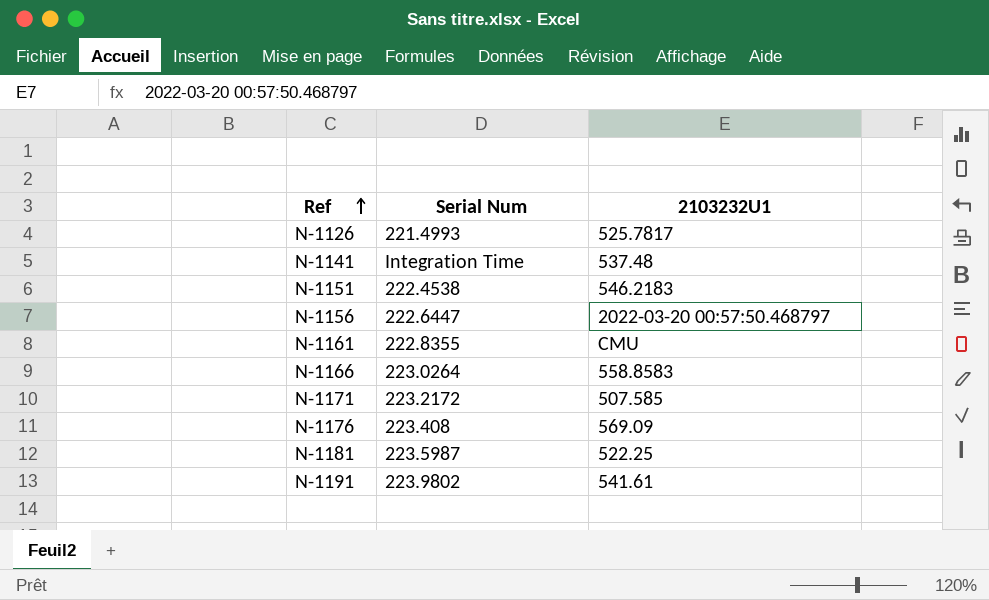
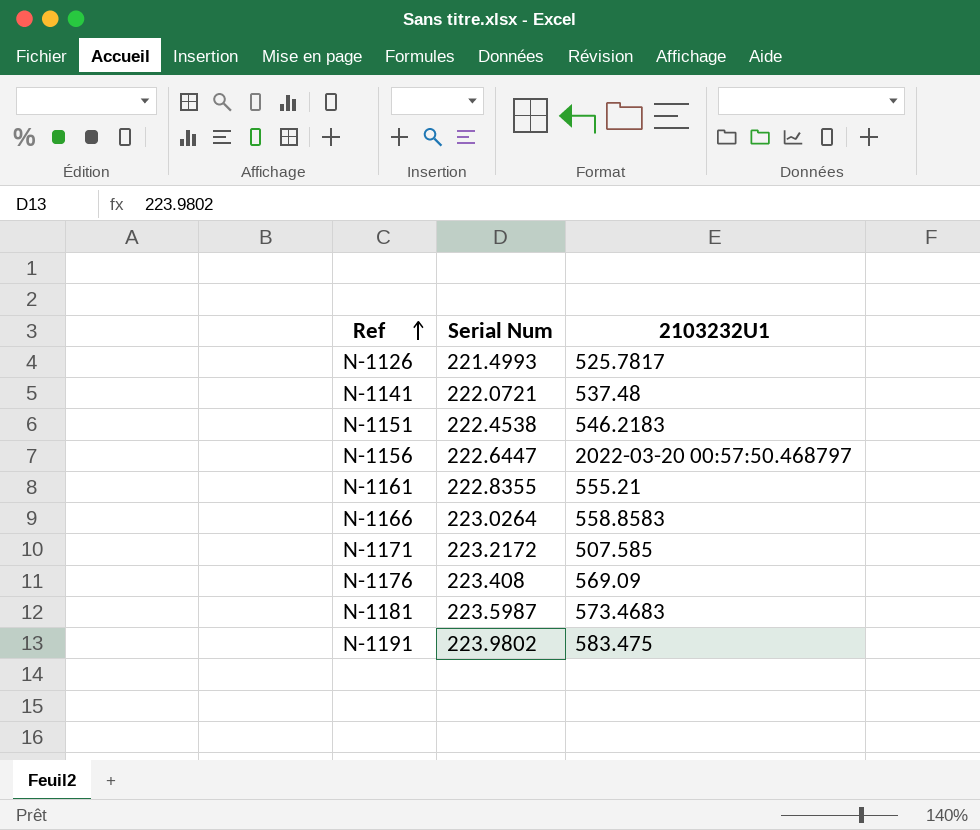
N-1141 | Serial Num: Integration Time -> 222.0721
N-1161 | 2103232U1: CMU -> 555.21
N-1181 | 2103232U1: 522.25 -> 573.4683
N-1191 | 2103232U1: 541.61 -> 583.475

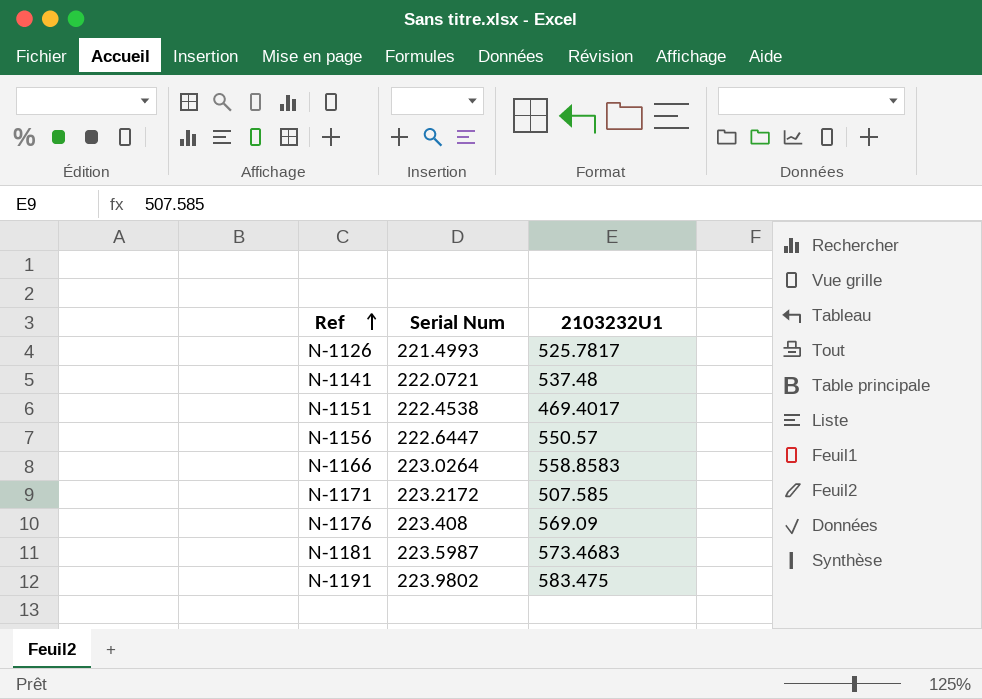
row N-1161: 222.8355 | 555.21 -> none
N-1151 | 2103232U1: 546.2183 -> 469.4017
N-1156 | 2103232U1: 2022-03-20 00:57:50.468797 -> 550.57

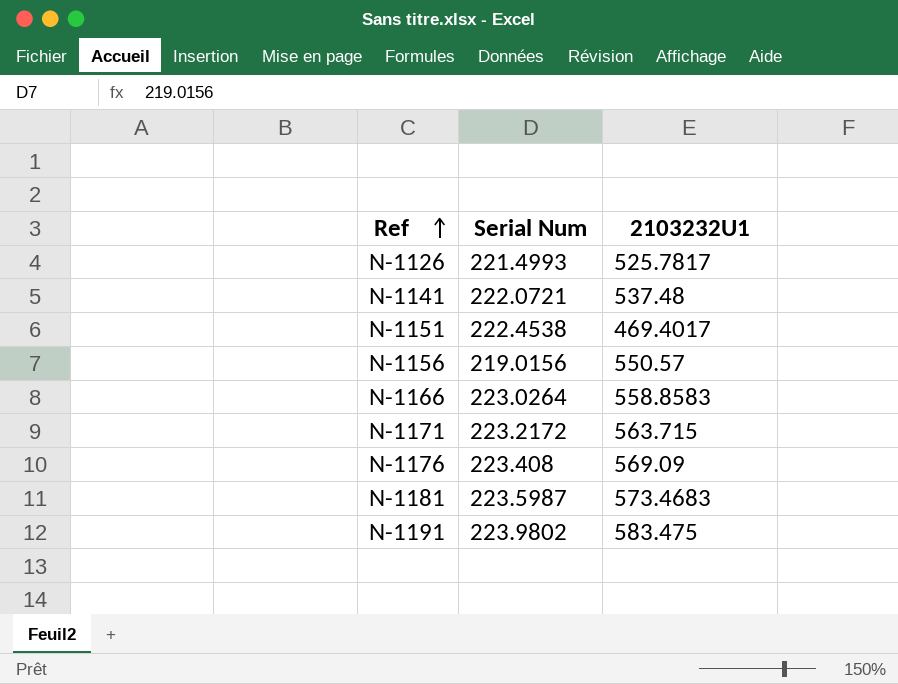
N-1156 | Serial Num: 222.6447 -> 219.0156
N-1171 | 2103232U1: 507.585 -> 563.715

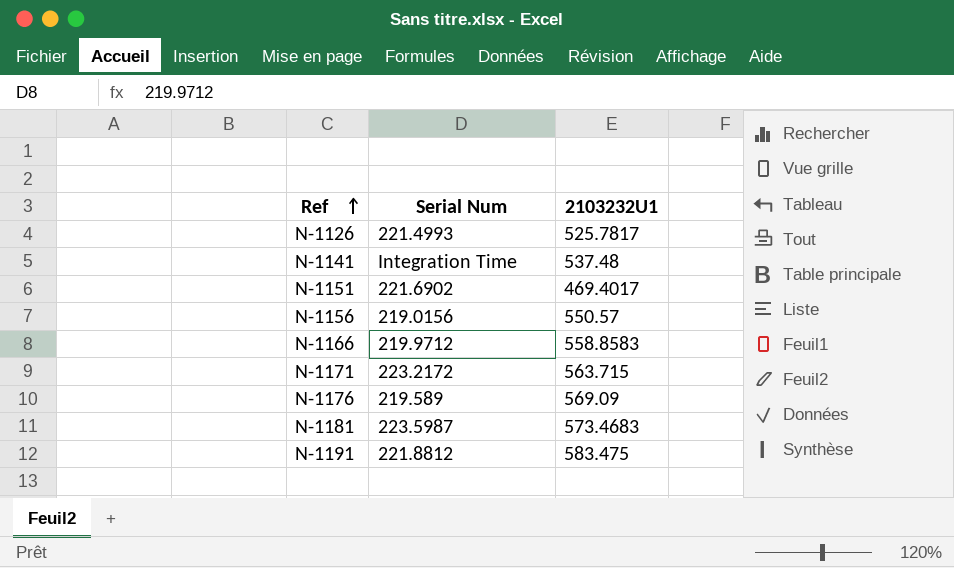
N-1141 | Serial Num: 222.0721 -> Integration Time
N-1151 | Serial Num: 222.4538 -> 221.6902
N-1166 | Serial Num: 223.0264 -> 219.9712
N-1176 | Serial Num: 223.408 -> 219.589
N-1191 | Serial Num: 223.9802 -> 221.8812

